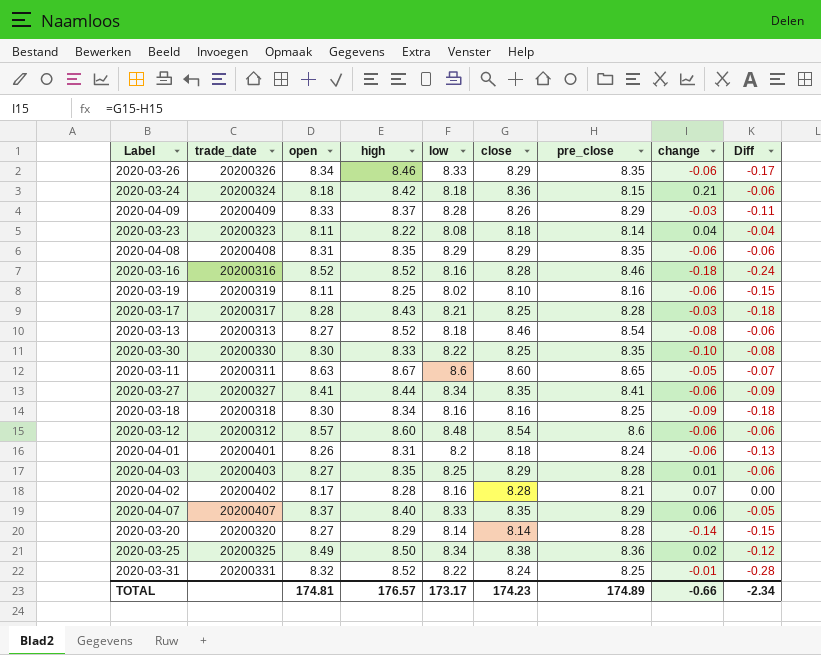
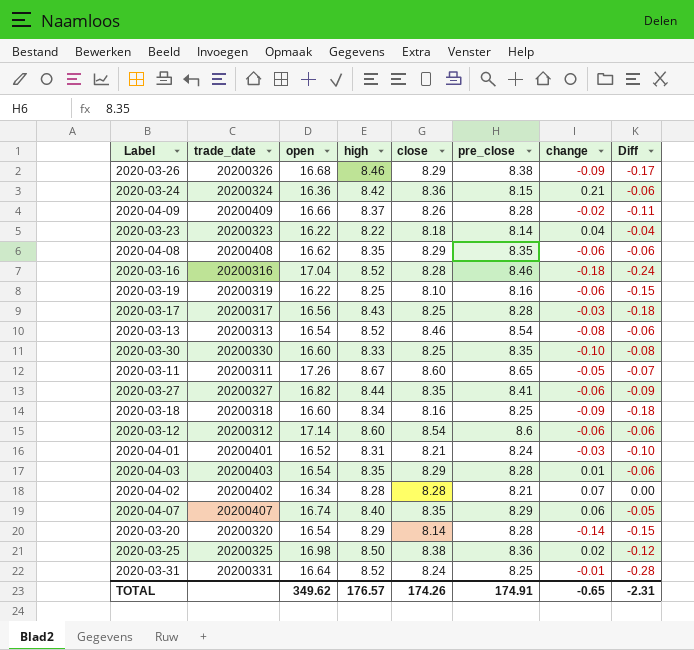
column low | position: 5 -> none
2020-03-26 | open: 8.34 -> 16.68
2020-03-26 | pre_close: 8.35 -> 8.38
2020-03-26 | change: -0.06 -> -0.09
2020-03-24 | open: 8.18 -> 16.36
2020-04-09 | open: 8.33 -> 16.66
2020-04-09 | pre_close: 8.29 -> 8.28
2020-04-09 | change: -0.03 -> -0.02
2020-03-23 | open: 8.11 -> 16.22
2020-04-08 | open: 8.31 -> 16.62
2020-03-16 | open: 8.52 -> 17.04
2020-03-19 | open: 8.11 -> 16.22
2020-03-17 | open: 8.28 -> 16.56
2020-03-13 | open: 8.27 -> 16.54
2020-03-30 | open: 8.30 -> 16.60
2020-03-11 | open: 8.63 -> 17.26
2020-03-27 | open: 8.41 -> 16.82
2020-03-18 | open: 8.30 -> 16.60
2020-03-12 | open: 8.57 -> 17.14
2020-04-01 | open: 8.26 -> 16.52
2020-04-01 | close: 8.18 -> 8.21
2020-04-01 | change: -0.06 -> -0.03
2020-04-01 | Diff: -0.13 -> -0.10
2020-04-03 | open: 8.27 -> 16.54
2020-04-02 | open: 8.17 -> 16.34
2020-04-07 | open: 8.37 -> 16.74
2020-03-20 | open: 8.27 -> 16.54
2020-03-25 | open: 8.49 -> 16.98
2020-03-31 | open: 8.32 -> 16.64
TOTAL | open: 174.81 -> 349.62
TOTAL | close: 174.23 -> 174.26
TOTAL | pre_close: 174.89 -> 174.91
TOTAL | change: -0.66 -> -0.65
TOTAL | Diff: -2.34 -> -2.31

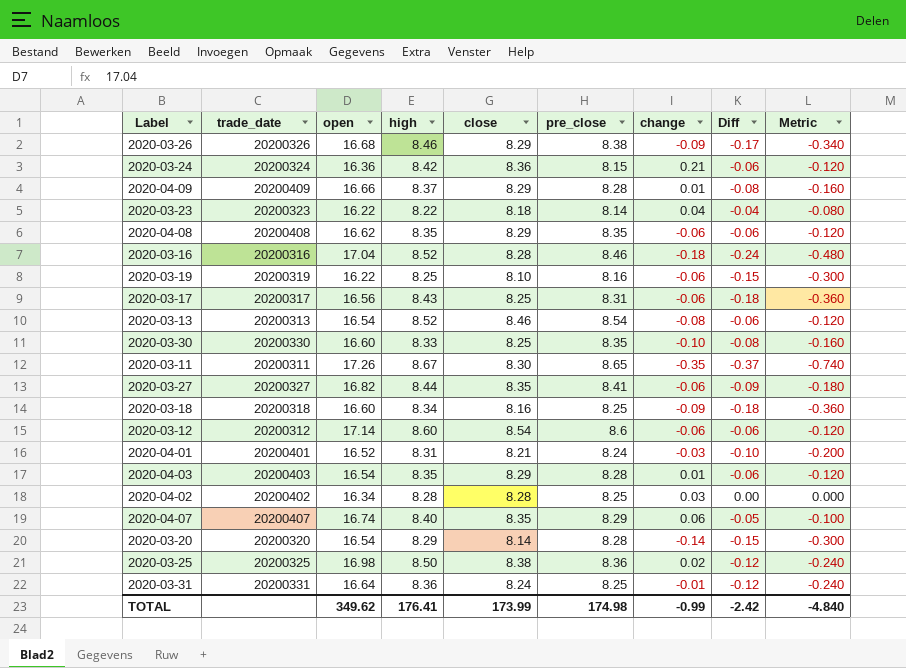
column Metric | formula: none -> [Diff] * 2
2020-04-09 | close: 8.26 -> 8.29
2020-04-09 | change: -0.02 -> 0.01
2020-04-09 | Diff: -0.11 -> -0.08
2020-03-17 | pre_close: 8.28 -> 8.31
2020-03-17 | change: -0.03 -> -0.06
2020-03-11 | close: 8.60 -> 8.30
2020-03-11 | change: -0.05 -> -0.35
2020-03-11 | Diff: -0.07 -> -0.37
2020-04-02 | pre_close: 8.21 -> 8.25
2020-04-02 | change: 0.07 -> 0.03
2020-03-31 | high: 8.52 -> 8.36
2020-03-31 | Diff: -0.28 -> -0.12
TOTAL | high: 176.57 -> 176.41
TOTAL | close: 174.26 -> 173.99
TOTAL | pre_close: 174.91 -> 174.98
TOTAL | change: -0.65 -> -0.99
TOTAL | Diff: -2.31 -> -2.42

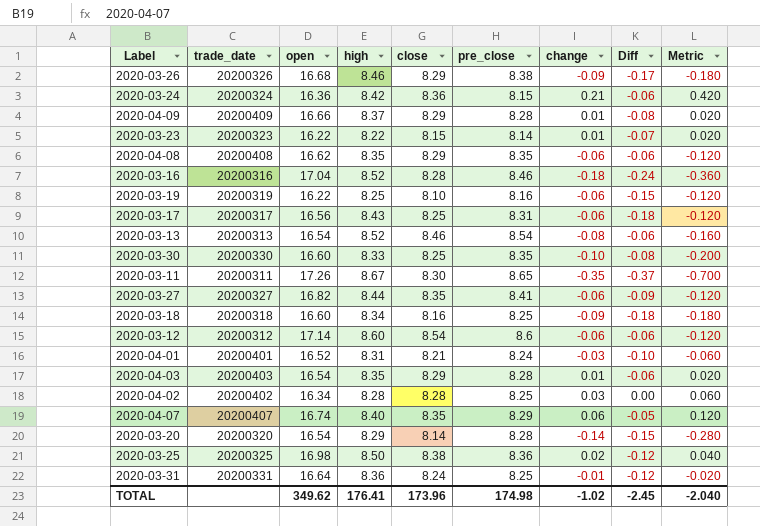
column Metric | formula: [Diff] * 2 -> [change] * 2
2020-03-23 | close: 8.18 -> 8.15
2020-03-23 | change: 0.04 -> 0.01
2020-03-23 | Diff: -0.04 -> -0.07
TOTAL | close: 173.99 -> 173.96
TOTAL | change: -0.99 -> -1.02
TOTAL | Diff: -2.42 -> -2.45
TOTAL | Metric: -4.840 -> -2.040

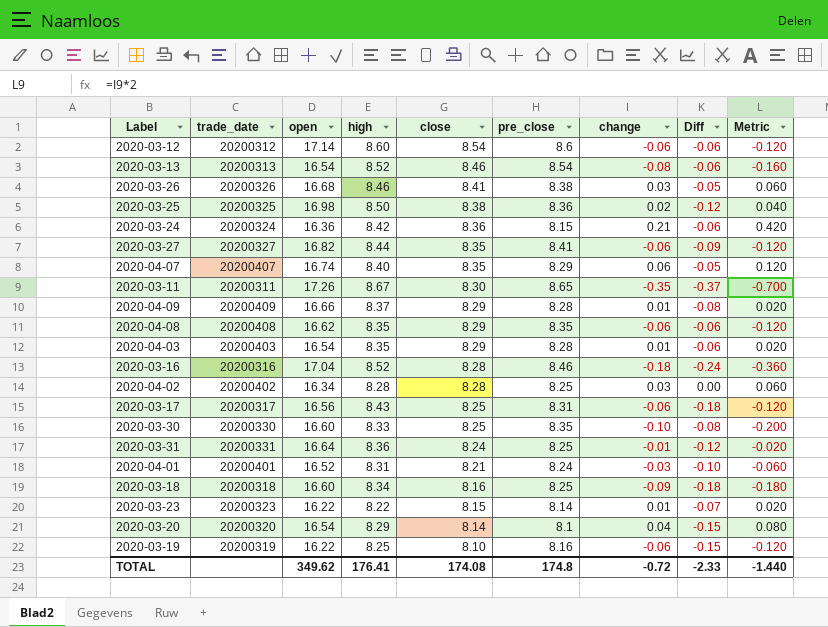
row order: none -> close descending
2020-03-26 | close: 8.29 -> 8.41
2020-03-26 | change: -0.09 -> 0.03
2020-03-26 | Diff: -0.17 -> -0.05
2020-03-26 | Metric: -0.180 -> 0.060
2020-03-20 | pre_close: 8.28 -> 8.1
2020-03-20 | change: -0.14 -> 0.04
2020-03-20 | Metric: -0.280 -> 0.080
TOTAL | close: 173.96 -> 174.08
TOTAL | pre_close: 174.98 -> 174.8
TOTAL | change: -1.02 -> -0.72
TOTAL | Diff: -2.45 -> -2.33
TOTAL | Metric: -2.040 -> -1.440

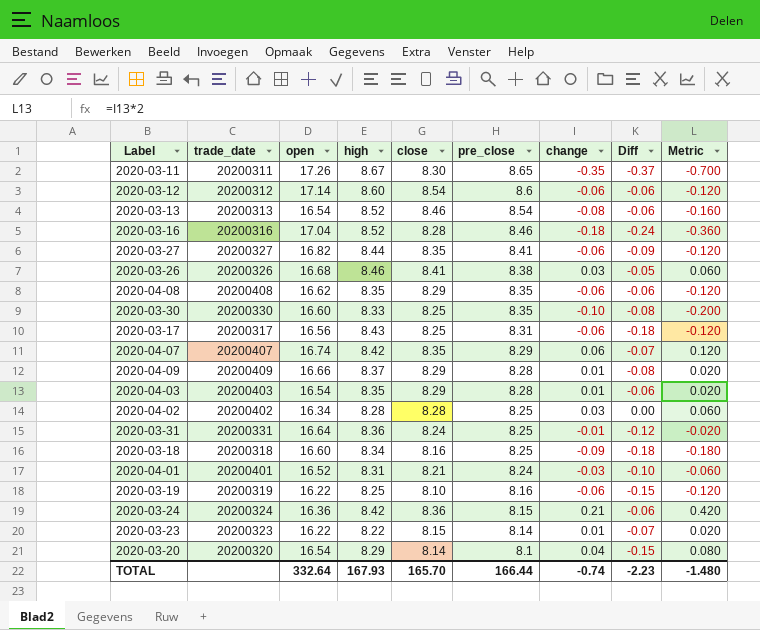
row order: close descending -> pre_close descending
row 2020-03-25: 20200325 | 16.98 | 8.50 | 8.38 | 8.36 | 0.02 | -0.12 | 0.040 -> none
2020-04-07 | high: 8.40 -> 8.42
2020-04-07 | Diff: -0.05 -> -0.07
TOTAL | open: 349.62 -> 332.64
TOTAL | high: 176.41 -> 167.93
TOTAL | close: 174.08 -> 165.70
TOTAL | pre_close: 174.8 -> 166.44
TOTAL | change: -0.72 -> -0.74
TOTAL | Diff: -2.33 -> -2.23
TOTAL | Metric: -1.440 -> -1.480

